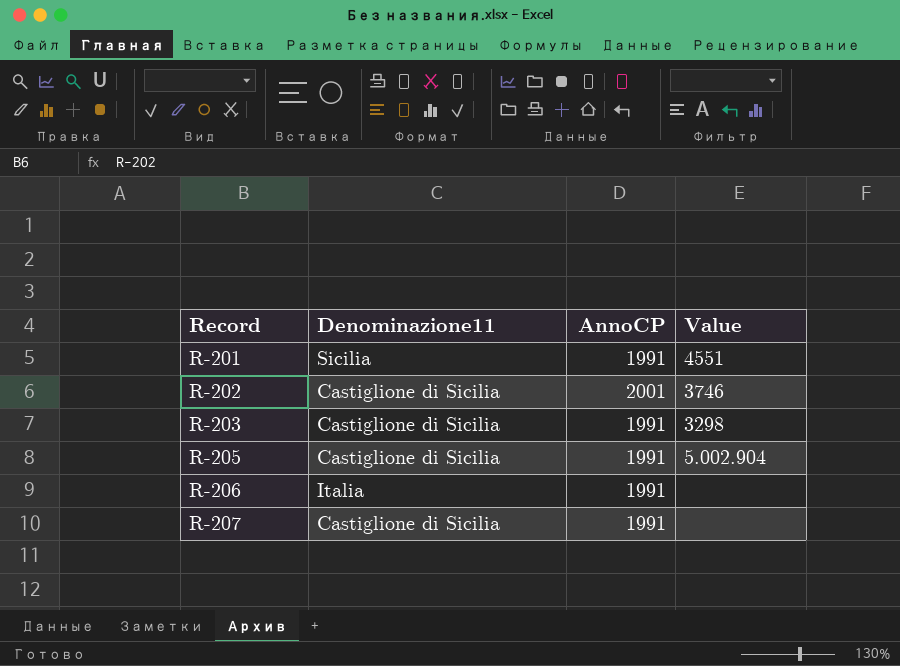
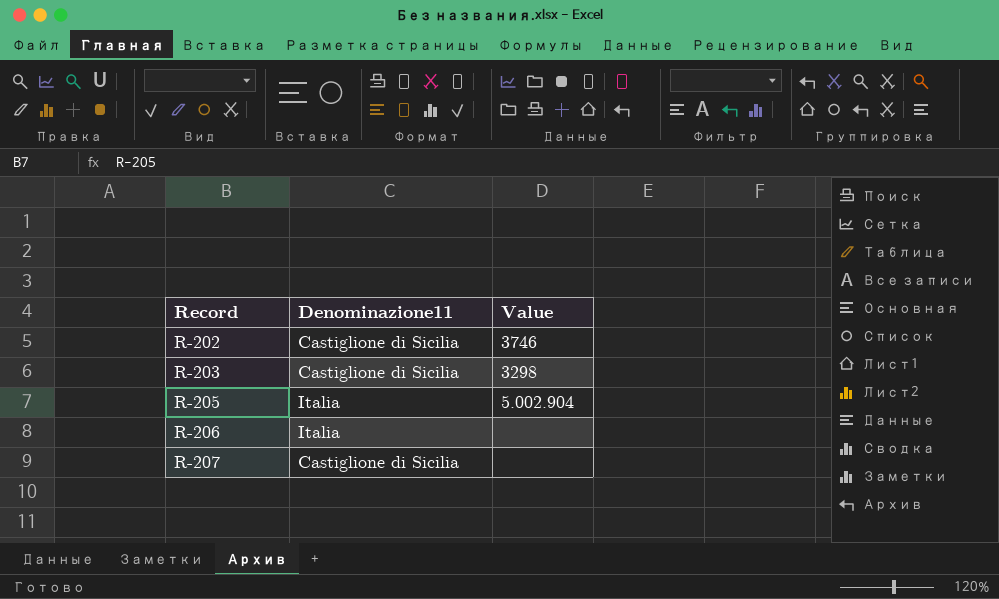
column AnnoCP | position: 3 -> none
row R-201: Sicilia | 1991 | 4551 -> none
R-205 | Denominazione11: Castiglione di Sicilia -> Italia

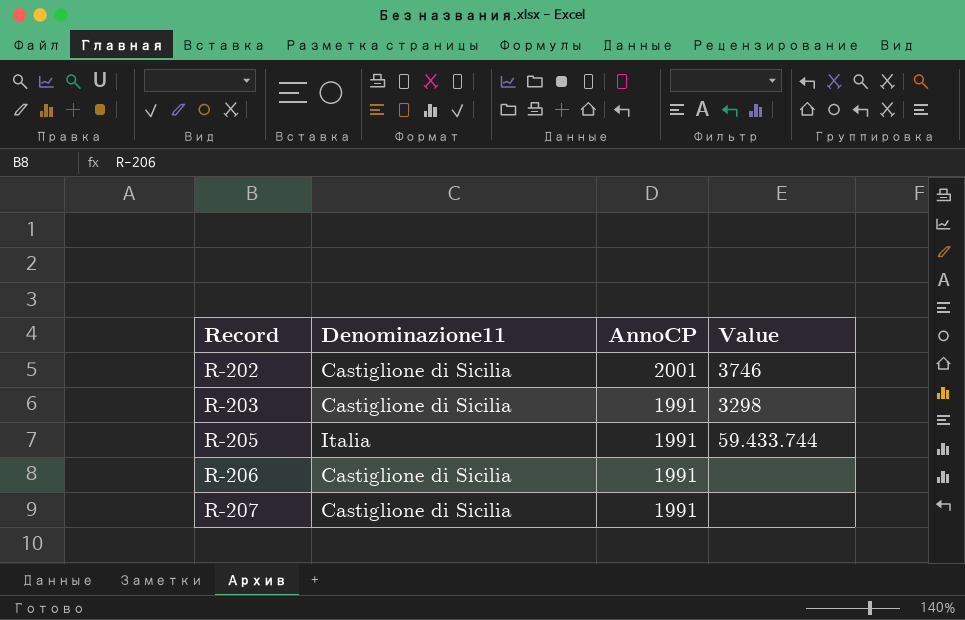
column AnnoCP | position: none -> 3
R-205 | Value: 5.002.904 -> 59.433.744
R-206 | Denominazione11: Italia -> Castiglione di Sicilia

